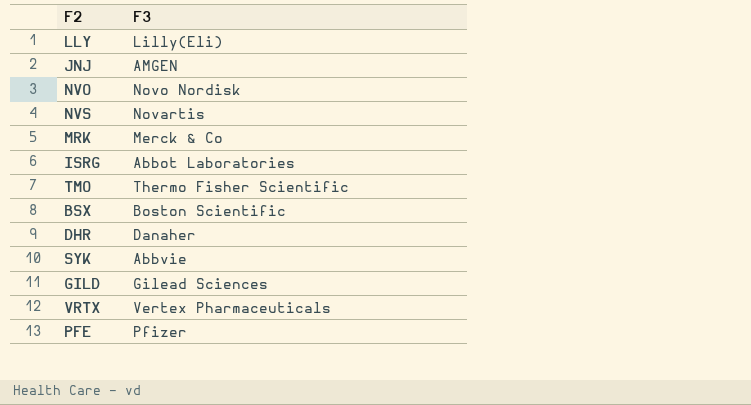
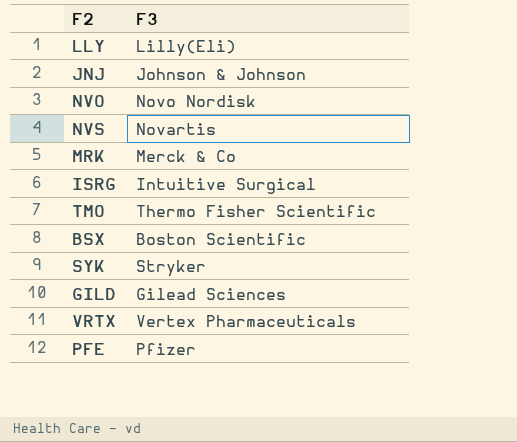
row DHR: Danaher -> none
JNJ | F3: AMGEN -> Johnson & Johnson
ISRG | F3: Abbot Laboratories -> Intuitive Surgical
SYK | F3: Abbvie -> Stryker

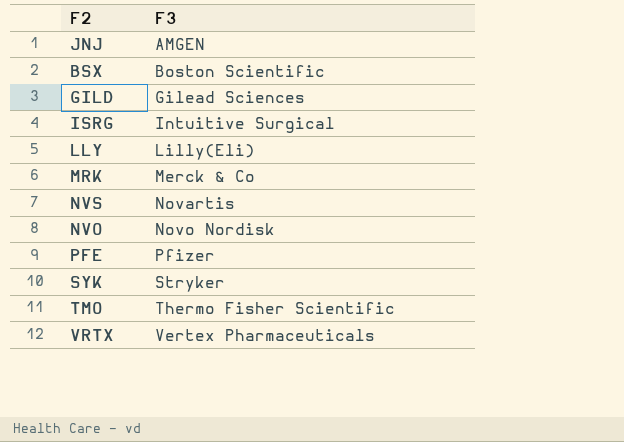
row order: none -> F3 ascending
JNJ | F3: Johnson & Johnson -> AMGEN

